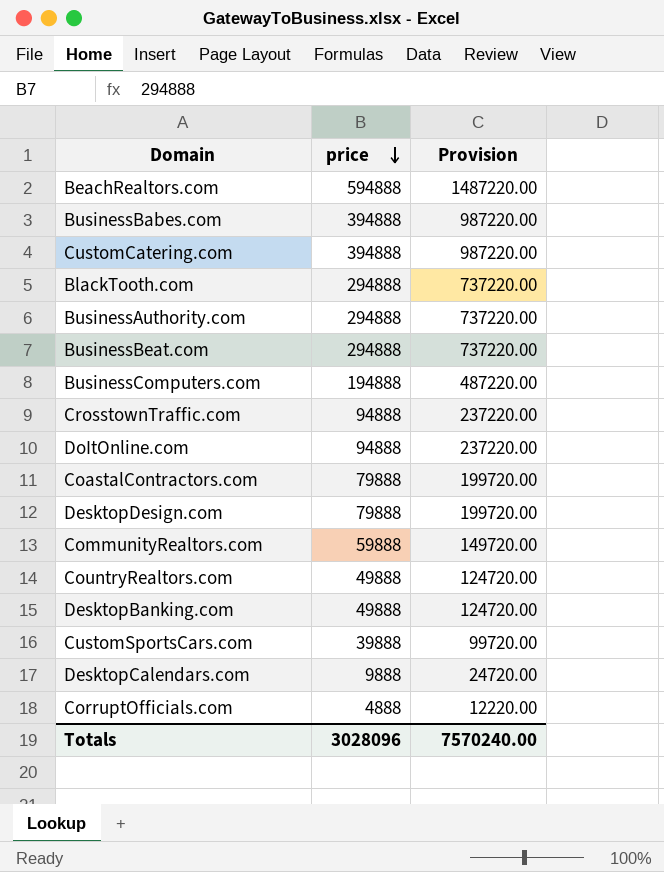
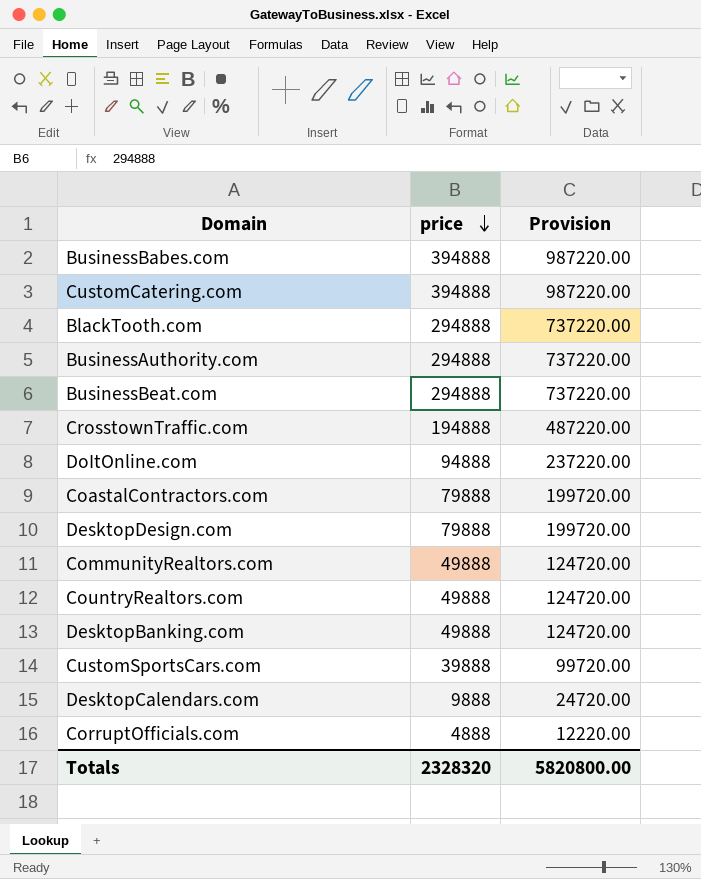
row BeachRealtors.com: 594888 | 1487220.00 -> none
row BusinessComputers.com: 194888 | 487220.00 -> none
CrosstownTraffic.com | price: 94888 -> 194888
CrosstownTraffic.com | Provision: 237220.00 -> 487220.00
CommunityRealtors.com | price: 59888 -> 49888
CommunityRealtors.com | Provision: 149720.00 -> 124720.00
Totals | price: 3028096 -> 2328320
Totals | Provision: 7570240.00 -> 5820800.00

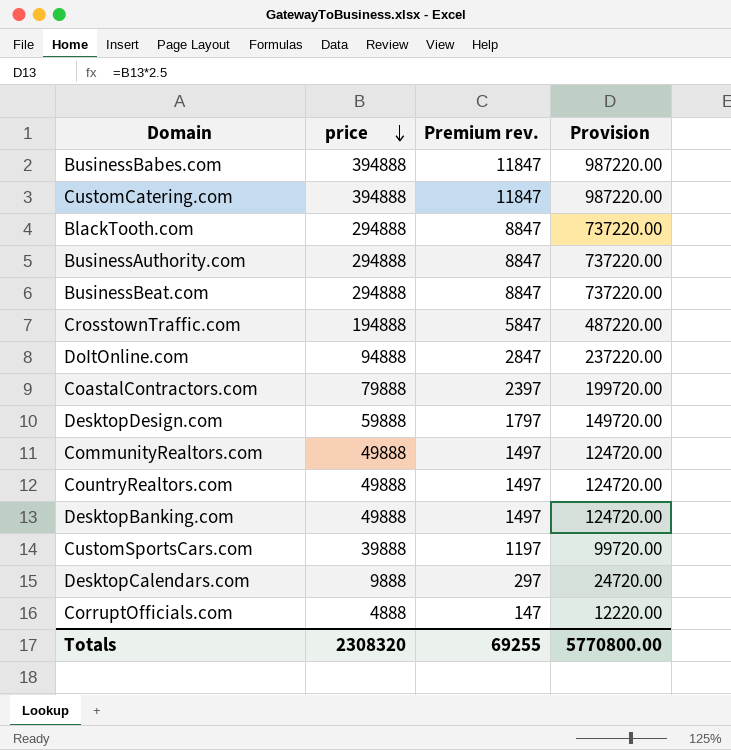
column Premium rev. | formula: none -> [price] * 0.03
DesktopDesign.com | price: 79888 -> 59888
DesktopDesign.com | Provision: 199720.00 -> 149720.00
Totals | price: 2328320 -> 2308320
Totals | Provision: 5820800.00 -> 5770800.00

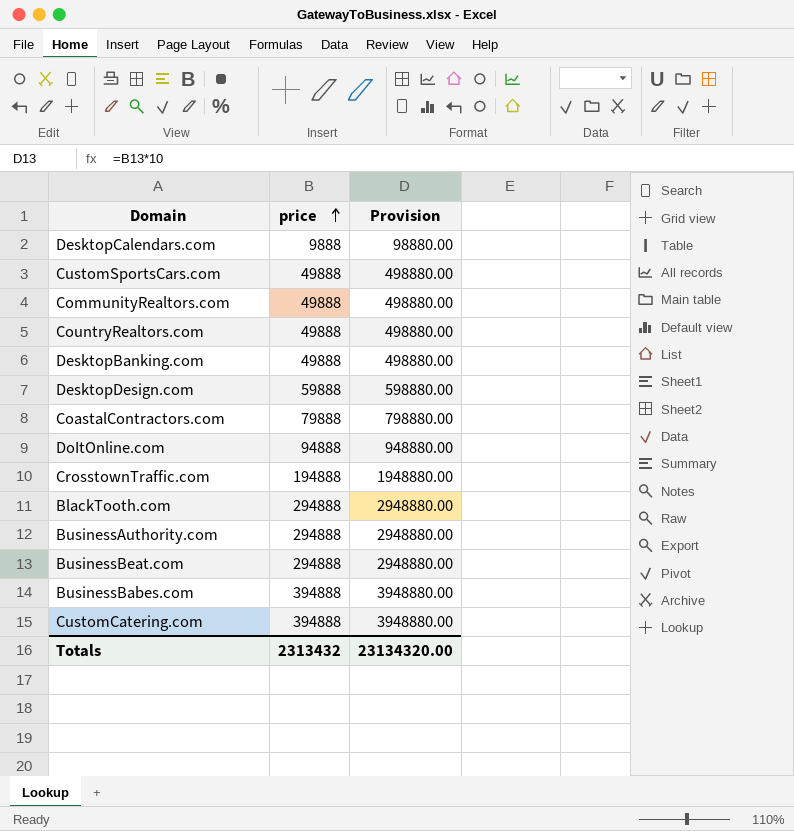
row order: price descending -> price ascending
column Premium rev. | formula: [price] * 0.03 -> none
column Provision | formula: [price] * 2.5 -> [price] * 10
row CorruptOfficials.com: 4888 | 147 | 12220.00 -> none
CustomSportsCars.com | price: 39888 -> 49888
Totals | price: 2308320 -> 2313432
Totals | Provision: 5770800.00 -> 23134320.00

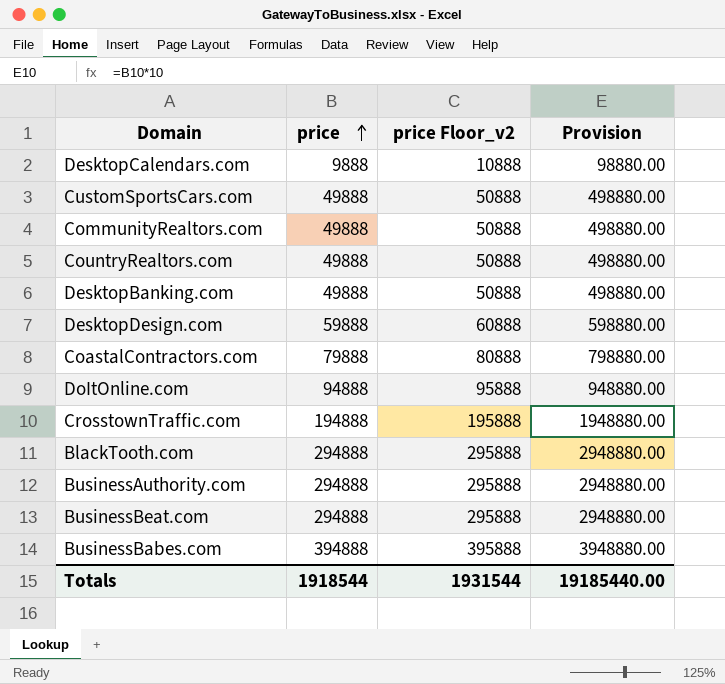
column price Floor_v2 | formula: none -> [price] + 1000
row CustomCatering.com: 394888 | 3948880.00 -> none
Totals | price: 2313432 -> 1918544
Totals | Provision: 23134320.00 -> 19185440.00

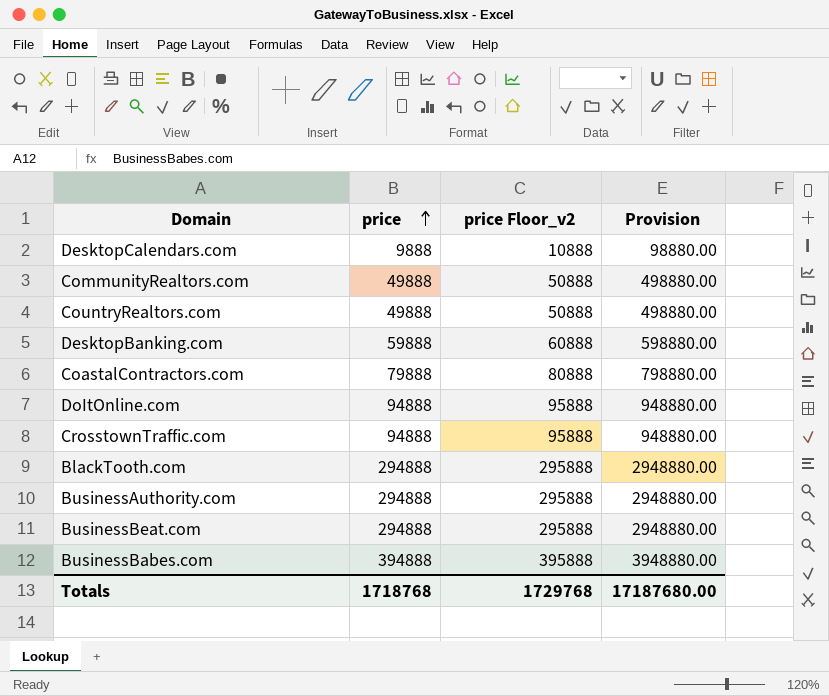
row CustomSportsCars.com: 49888 | 50888 | 498880.00 -> none
row DesktopDesign.com: 59888 | 60888 | 598880.00 -> none
DesktopBanking.com | price: 49888 -> 59888
DesktopBanking.com | price Floor_v2: 50888 -> 60888
DesktopBanking.com | Provision: 498880.00 -> 598880.00
CrosstownTraffic.com | price: 194888 -> 94888
CrosstownTraffic.com | price Floor_v2: 195888 -> 95888
CrosstownTraffic.com | Provision: 1948880.00 -> 948880.00
Totals | price: 1918544 -> 1718768
Totals | price Floor_v2: 1931544 -> 1729768
Totals | Provision: 19185440.00 -> 17187680.00

